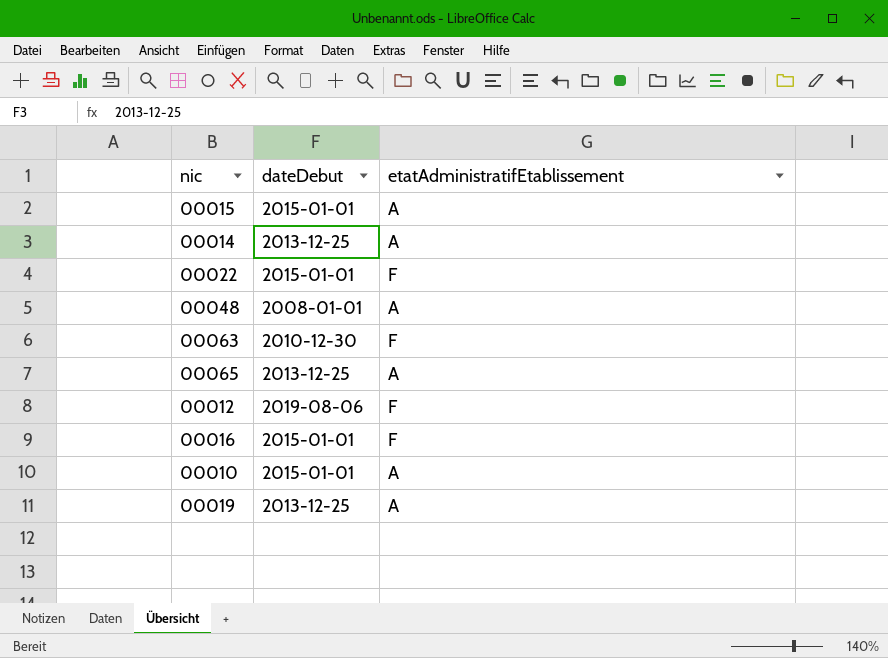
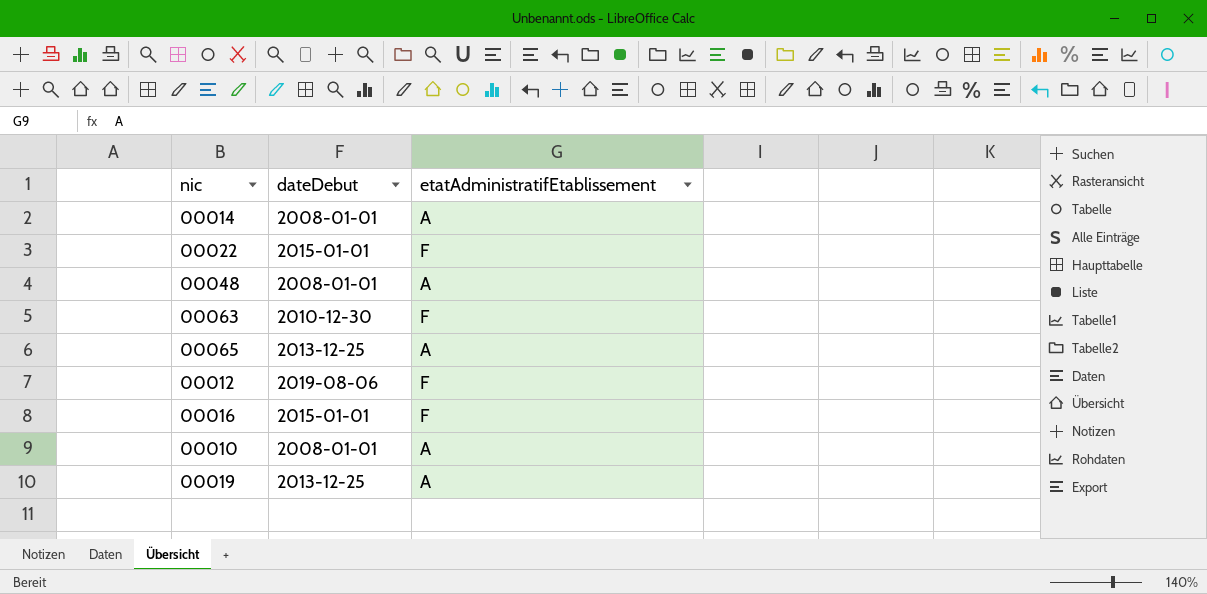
row 00015: 2015-01-01 | A -> none
00014 | dateDebut: 2013-12-25 -> 2008-01-01
00010 | dateDebut: 2015-01-01 -> 2008-01-01

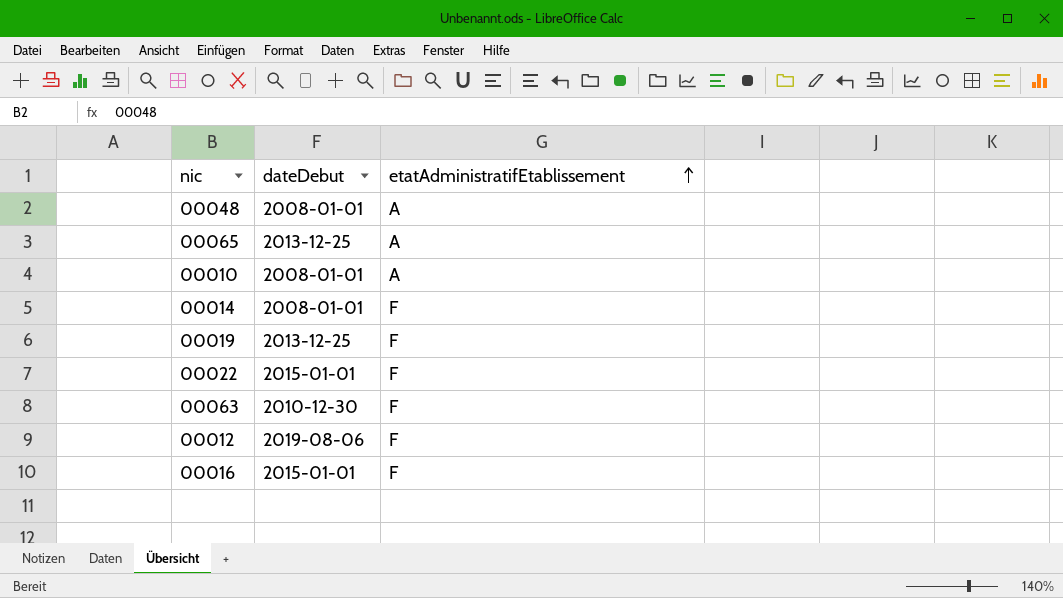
row order: none -> etatAdministratifEtablissement ascending
00014 | etatAdministratifEtablissement: A -> F
00019 | etatAdministratifEtablissement: A -> F

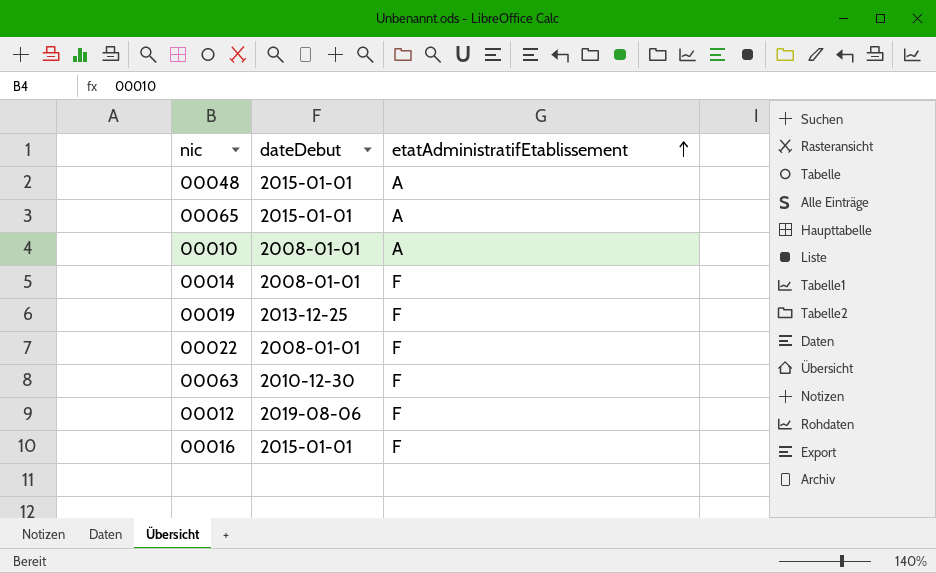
00048 | dateDebut: 2008-01-01 -> 2015-01-01
00065 | dateDebut: 2013-12-25 -> 2015-01-01
00022 | dateDebut: 2015-01-01 -> 2008-01-01

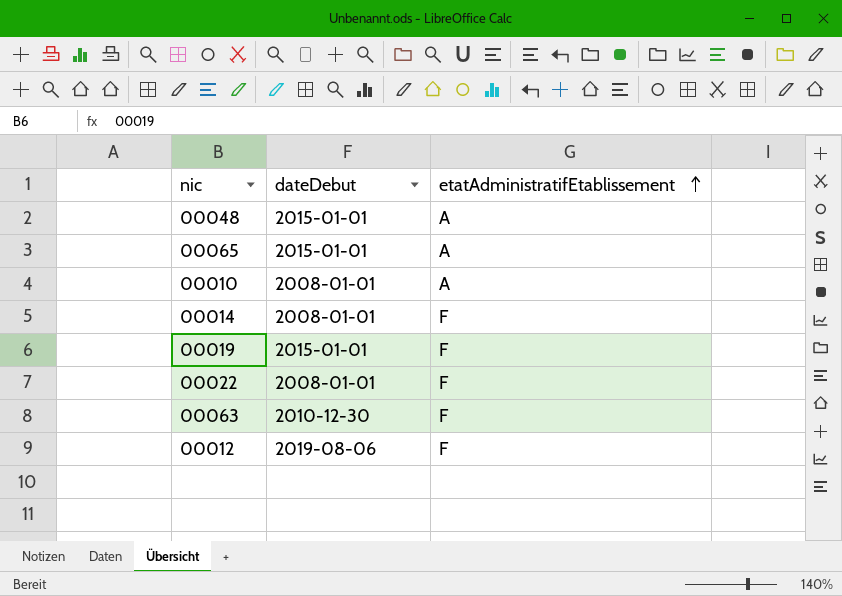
row 00016: 2015-01-01 | F -> none
00019 | dateDebut: 2013-12-25 -> 2015-01-01

